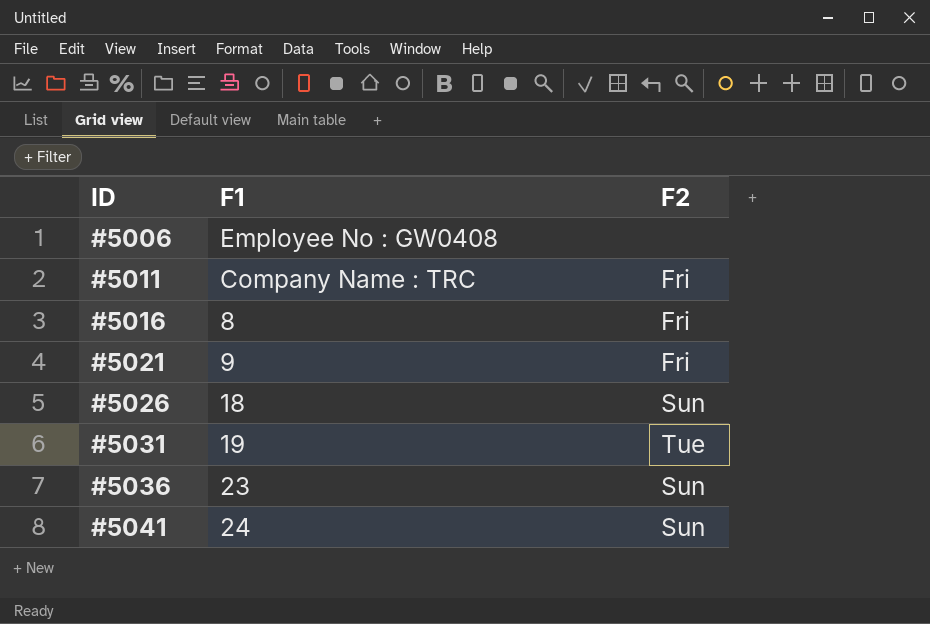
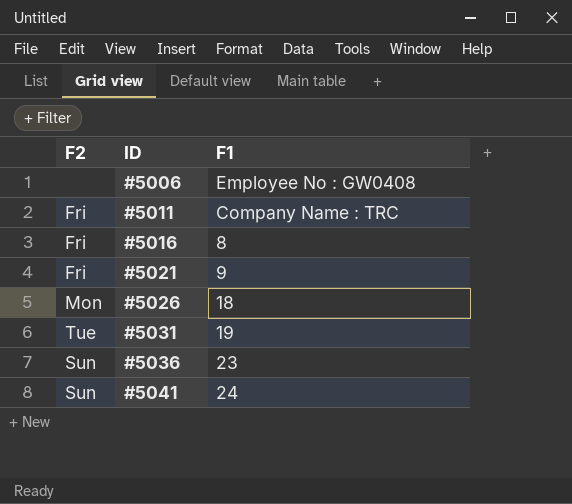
column F2 | position: 3 -> 1
#5026 | F2: Sun -> Mon

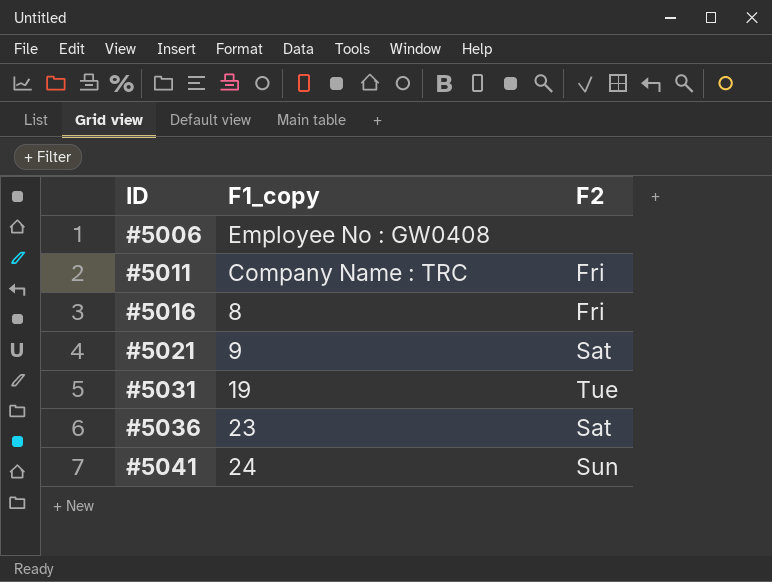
column name: F1 -> F1_copy
column F2 | position: 1 -> 3
row #5026: Mon | 18 -> none
#5021 | F2: Fri -> Sat
#5036 | F2: Sun -> Sat

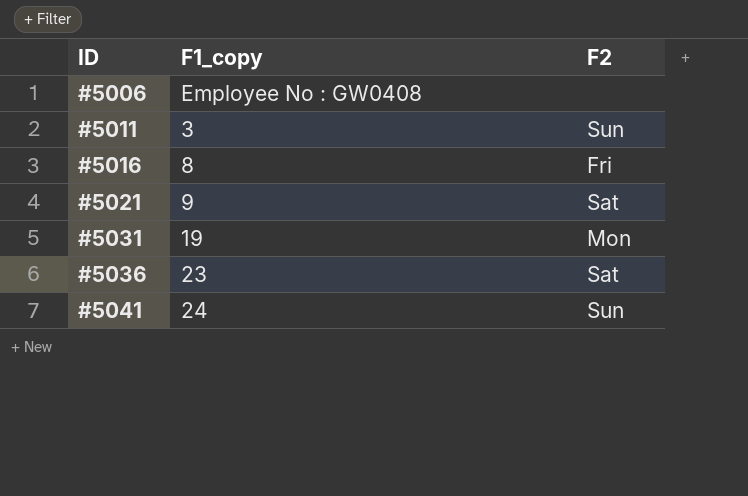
#5011 | F1_copy: Company Name : TRC -> 3
#5011 | F2: Fri -> Sun
#5031 | F2: Tue -> Mon

